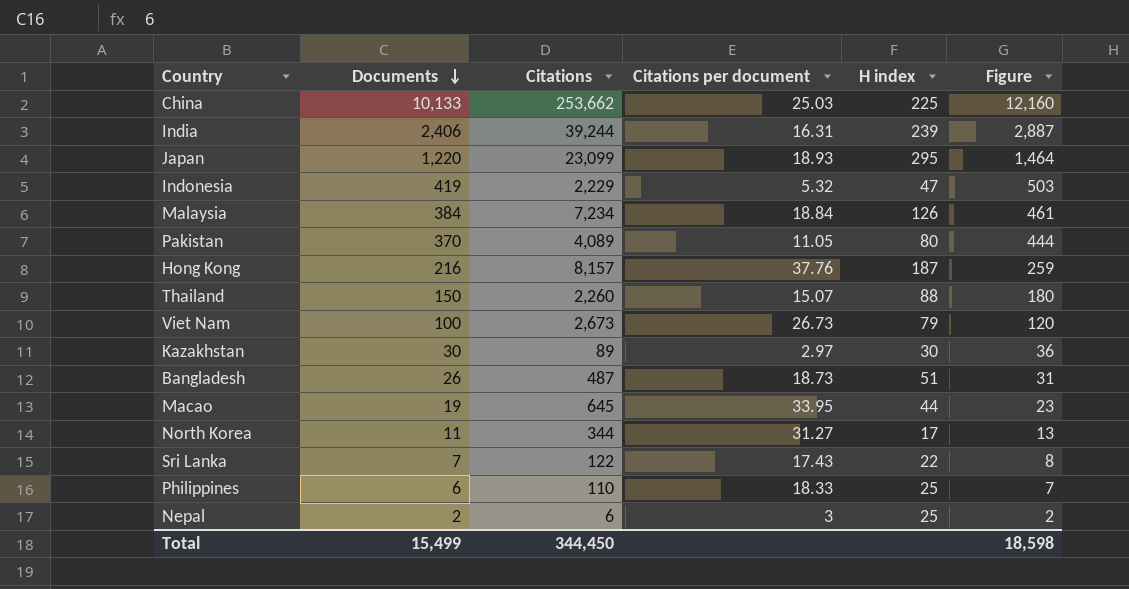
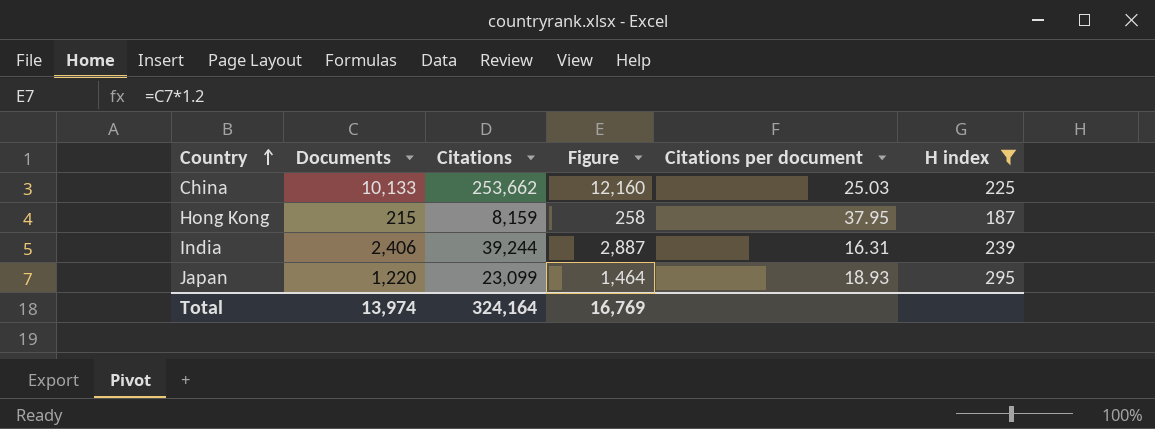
filter: none -> H index >= 187
row order: Documents descending -> Country ascending
column Figure | position: 6 -> 4
Hong Kong | Documents: 216 -> 215
Hong Kong | Citations: 8,157 -> 8,159
Hong Kong | Figure: 259 -> 258
Hong Kong | Citations per document: 37.76 -> 37.95
Total | Documents: 15,499 -> 13,974
Total | Citations: 344,450 -> 324,164
Total | Figure: 18,598 -> 16,769

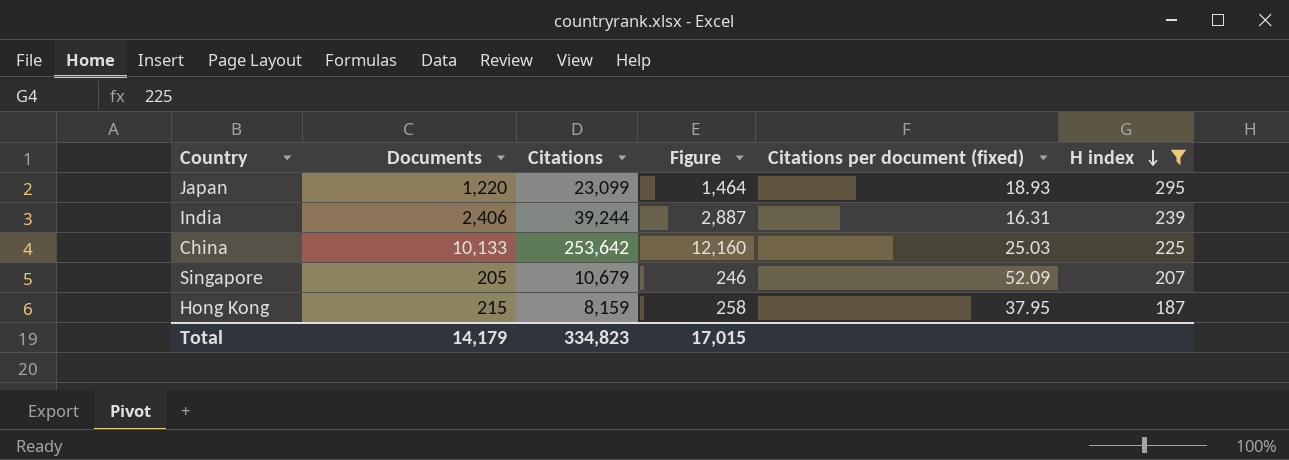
row order: Country ascending -> H index descending
column name: Citations per document -> Citations per document (fixed)
China | Citations: 253,662 -> 253,642
row Singapore: none -> 205 | 10,679 | 246 | 52.09 | 207
Total | Documents: 13,974 -> 14,179
Total | Citations: 324,164 -> 334,823
Total | Figure: 16,769 -> 17,015

